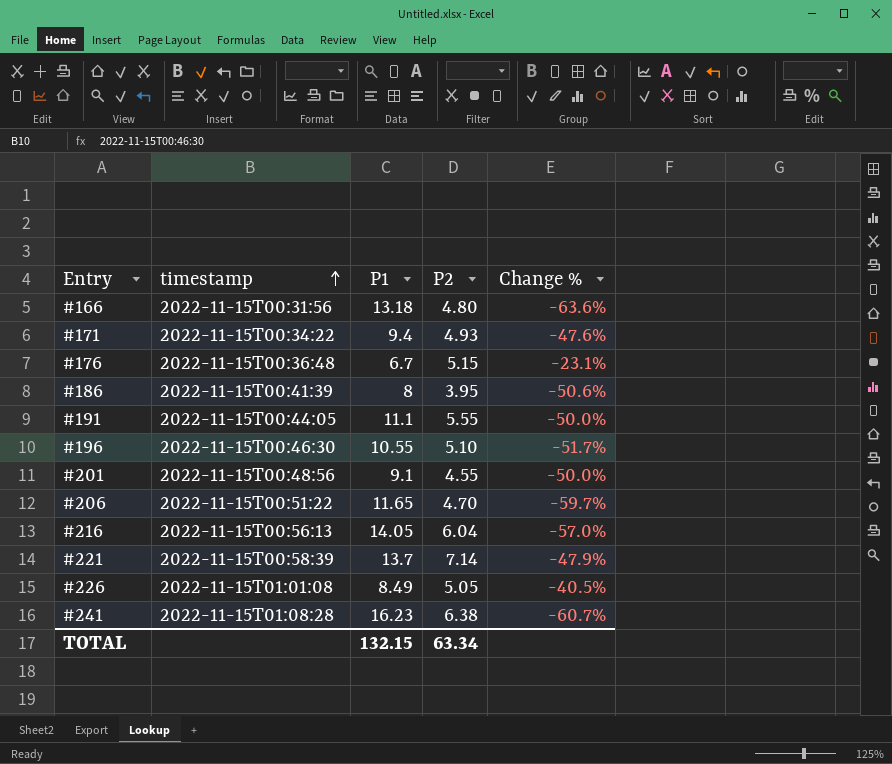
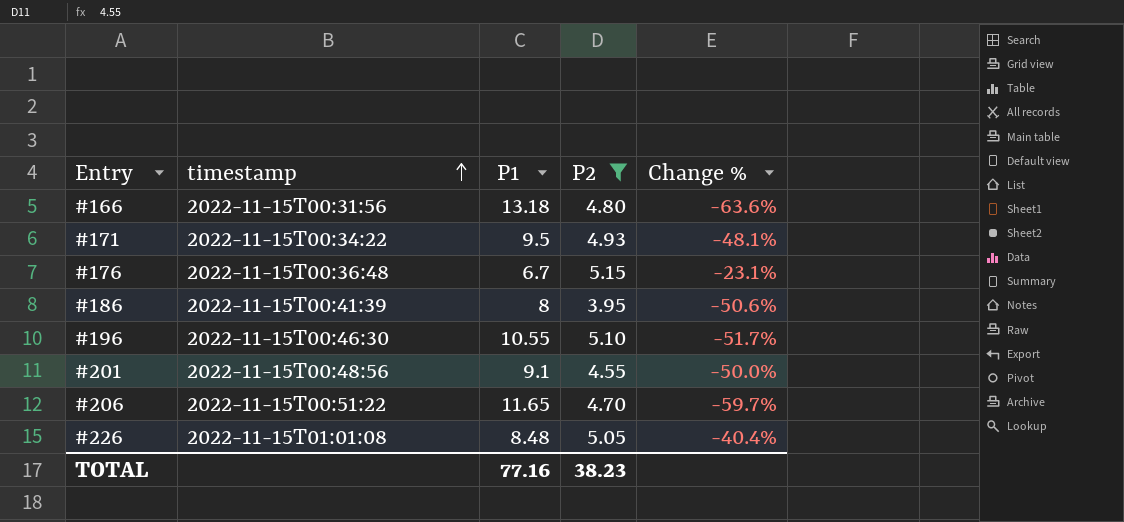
filter: none -> P2 <= 5.15
#171 | P1: 9.4 -> 9.5
#171 | Change %: -47.6% -> -48.1%
#226 | P1: 8.49 -> 8.48
#226 | Change %: -40.5% -> -40.4%
TOTAL | P1: 132.15 -> 77.16
TOTAL | P2: 63.34 -> 38.23

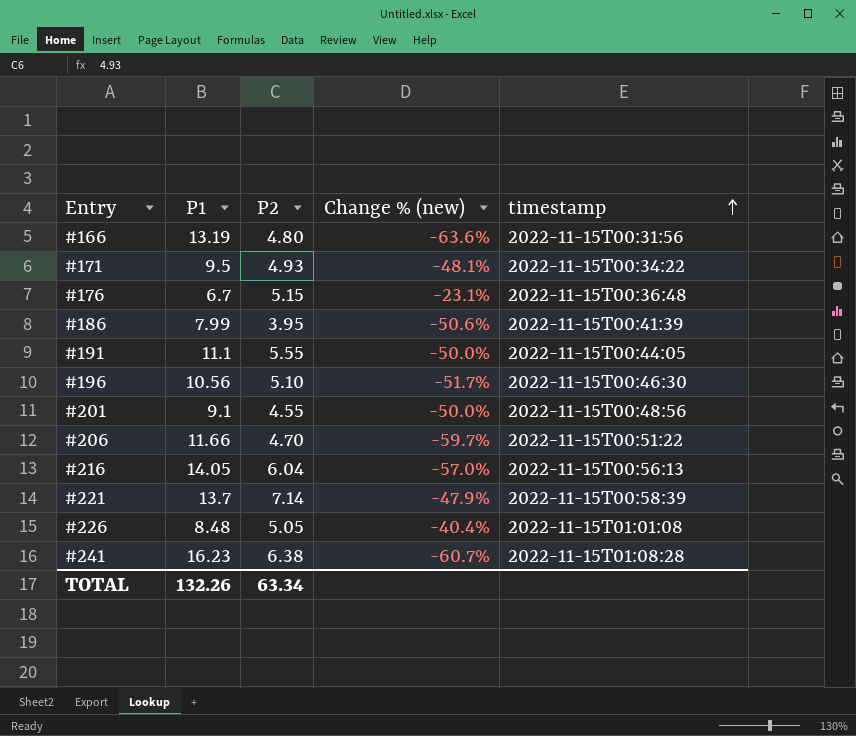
filter: P2 <= 5.15 -> none
column name: Change % -> Change % (new)
column timestamp | position: 2 -> 5
#166 | P1: 13.18 -> 13.19
#186 | P1: 8 -> 7.99
#196 | P1: 10.55 -> 10.56
#206 | P1: 11.65 -> 11.66
TOTAL | P1: 77.16 -> 132.26
TOTAL | P2: 38.23 -> 63.34

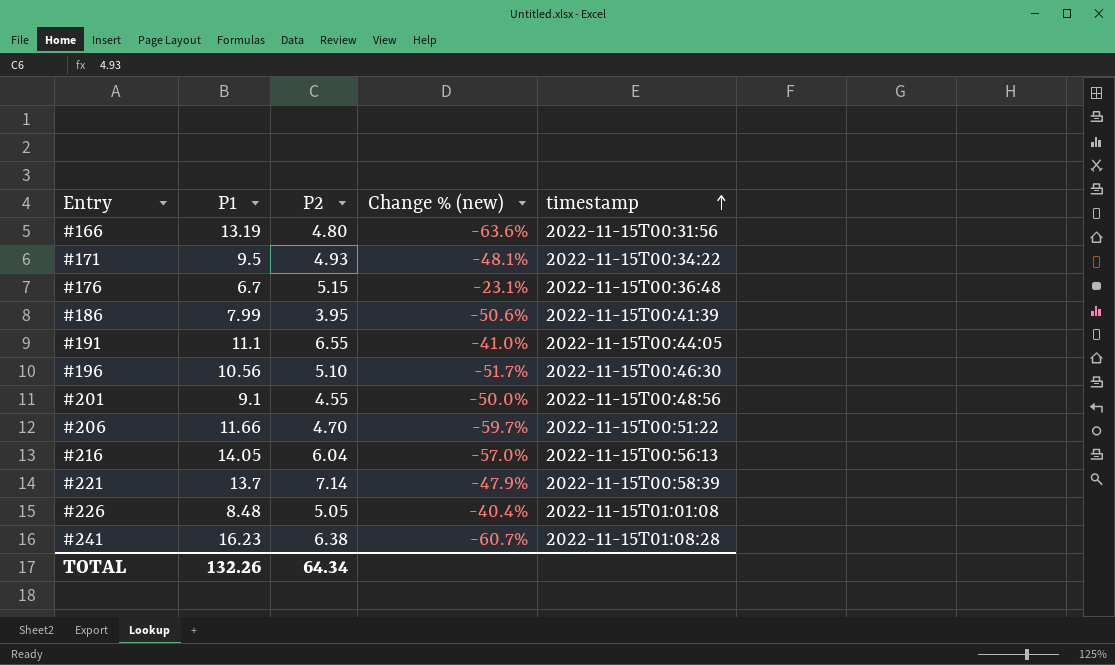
#191 | P2: 5.55 -> 6.55
#191 | Change % (new): -50.0% -> -41.0%
TOTAL | P2: 63.34 -> 64.34

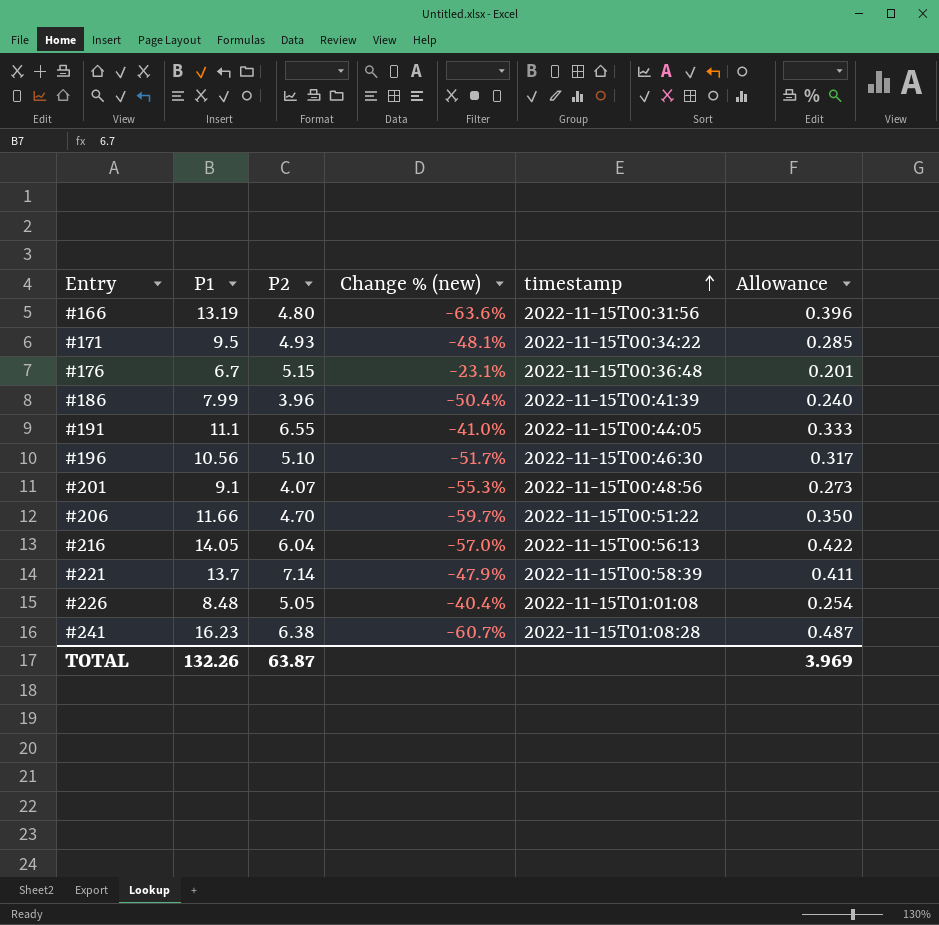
column Allowance | formula: none -> [P1] * 0.03
#186 | P2: 3.95 -> 3.96
#186 | Change % (new): -50.6% -> -50.4%
#201 | P2: 4.55 -> 4.07
#201 | Change % (new): -50.0% -> -55.3%
TOTAL | P2: 64.34 -> 63.87

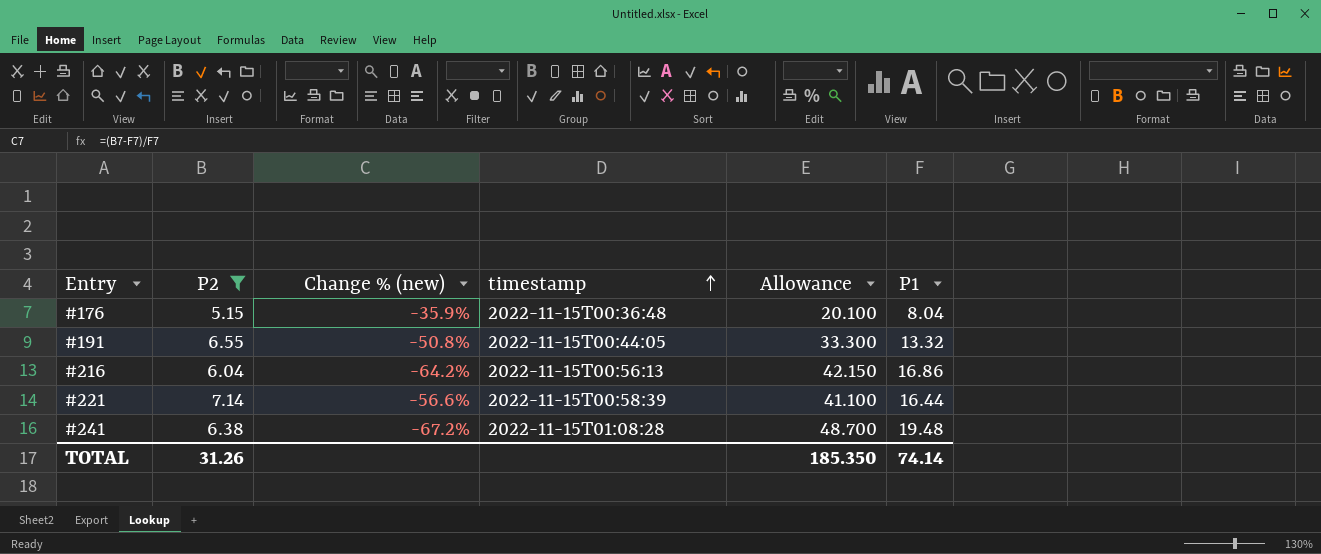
filter: none -> P2 >= 5.15
column Allowance | formula: [P1] * 0.03 -> [P1] * 2.5
column P1 | position: 2 -> 6
#176 | Change % (new): -23.1% -> -35.9%
#176 | P1: 6.7 -> 8.04
#191 | Change % (new): -41.0% -> -50.8%
#191 | P1: 11.1 -> 13.32
#216 | Change % (new): -57.0% -> -64.2%
#216 | P1: 14.05 -> 16.86
#221 | Change % (new): -47.9% -> -56.6%
#221 | P1: 13.7 -> 16.44
#241 | Change % (new): -60.7% -> -67.2%
#241 | P1: 16.23 -> 19.48
TOTAL | P2: 63.87 -> 31.26
TOTAL | Allowance: 3.969 -> 185.350
TOTAL | P1: 132.26 -> 74.14

